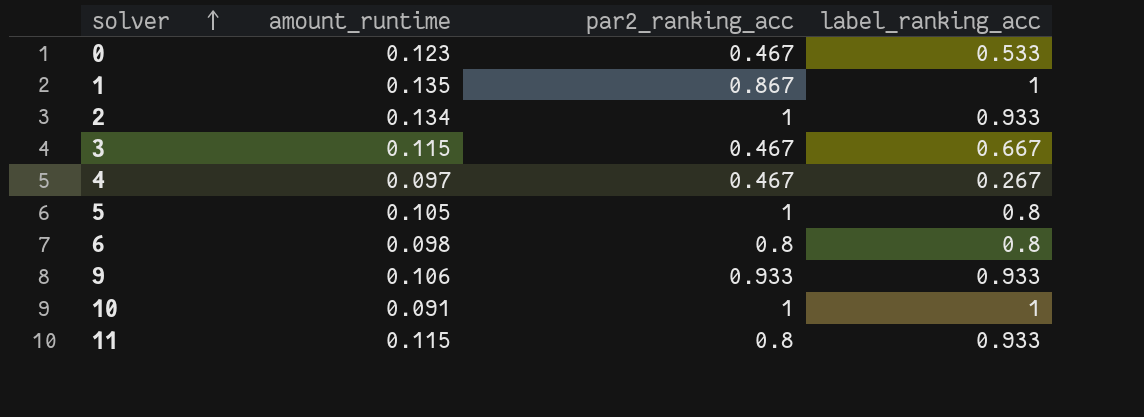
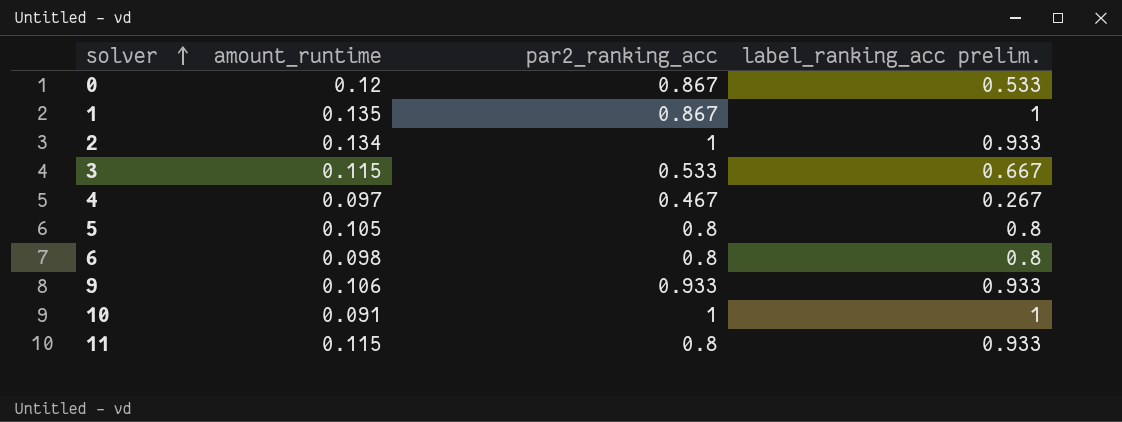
column name: label_ranking_acc -> label_ranking_acc prelim.
0 | amount_runtime: 0.123 -> 0.12
0 | par2_ranking_acc: 0.467 -> 0.867
3 | par2_ranking_acc: 0.467 -> 0.533
5 | par2_ranking_acc: 1 -> 0.8

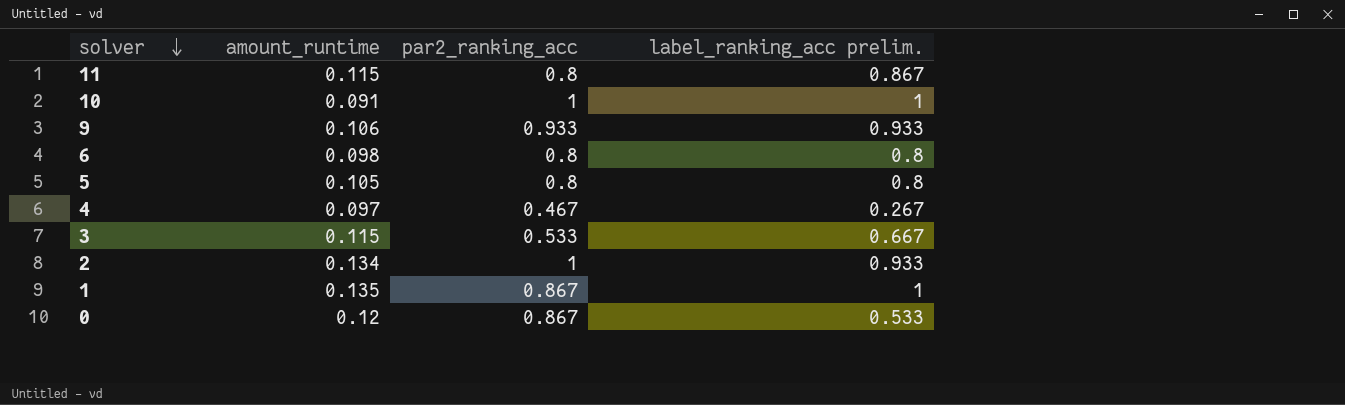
row order: solver ascending -> solver descending
11 | label_ranking_acc prelim.: 0.933 -> 0.867

